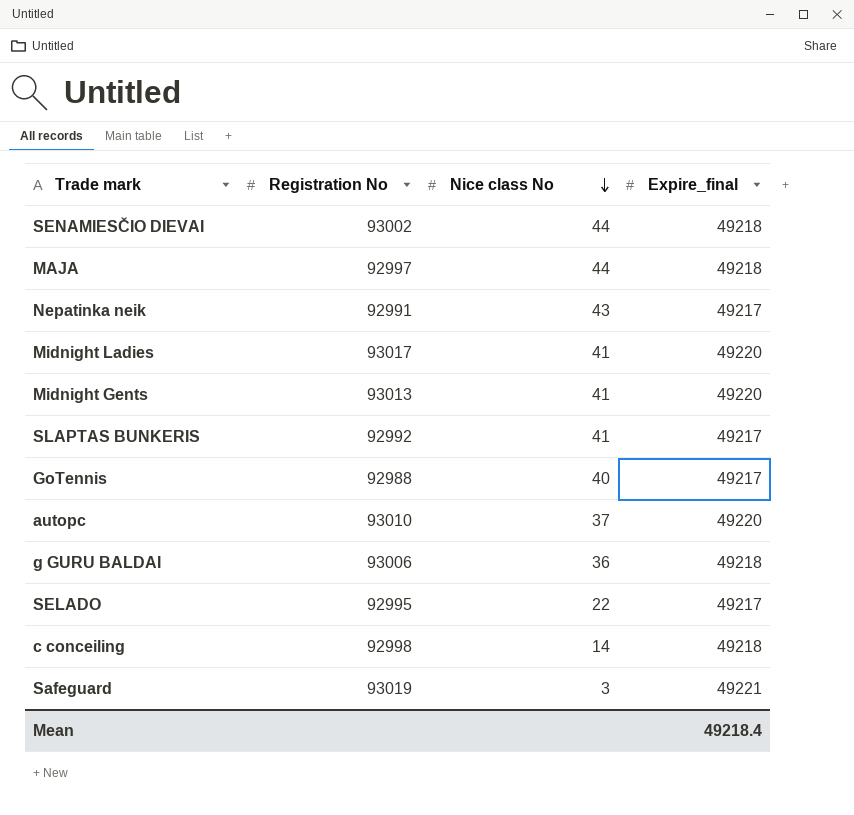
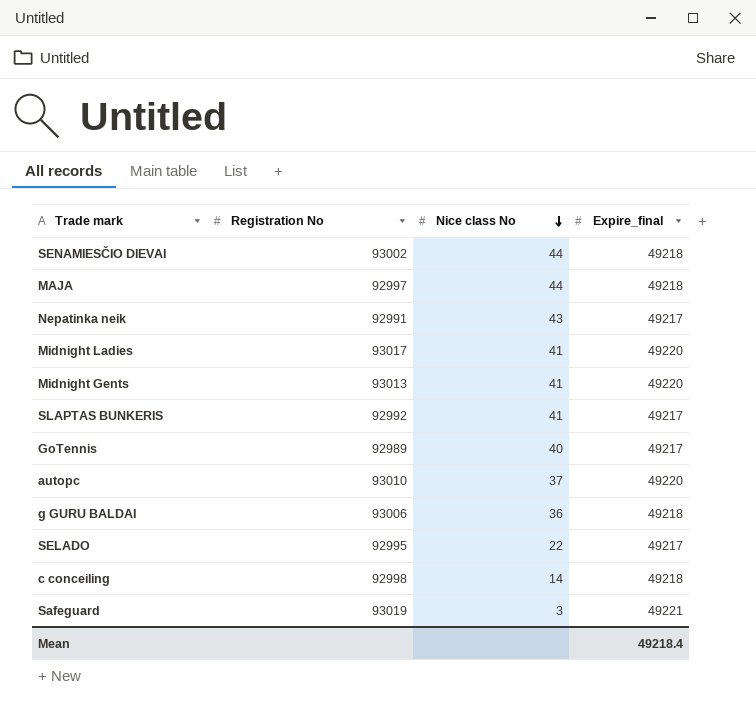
GoTennis | Registration No: 92988 -> 92989

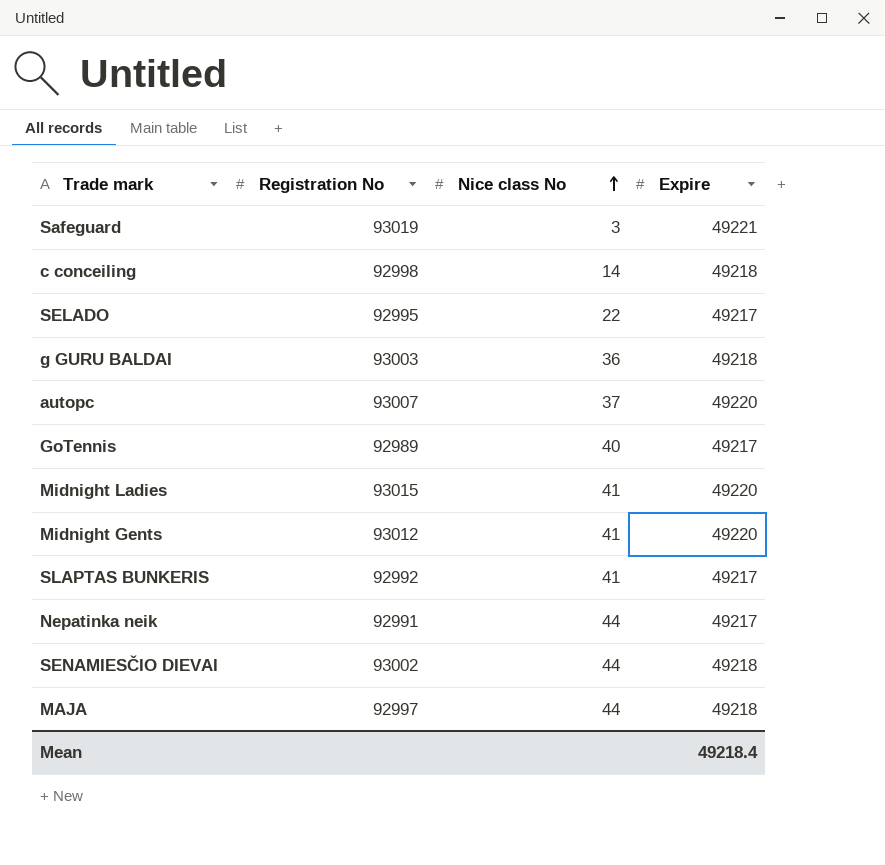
row order: Nice class No descending -> Nice class No ascending
column name: Expire_final -> Expire
g GURU BALDAI | Registration No: 93006 -> 93003
autopc | Registration No: 93010 -> 93007
Midnight Ladies | Registration No: 93017 -> 93015
Midnight Gents | Registration No: 93013 -> 93012
Nepatinka neik | Nice class No: 43 -> 44

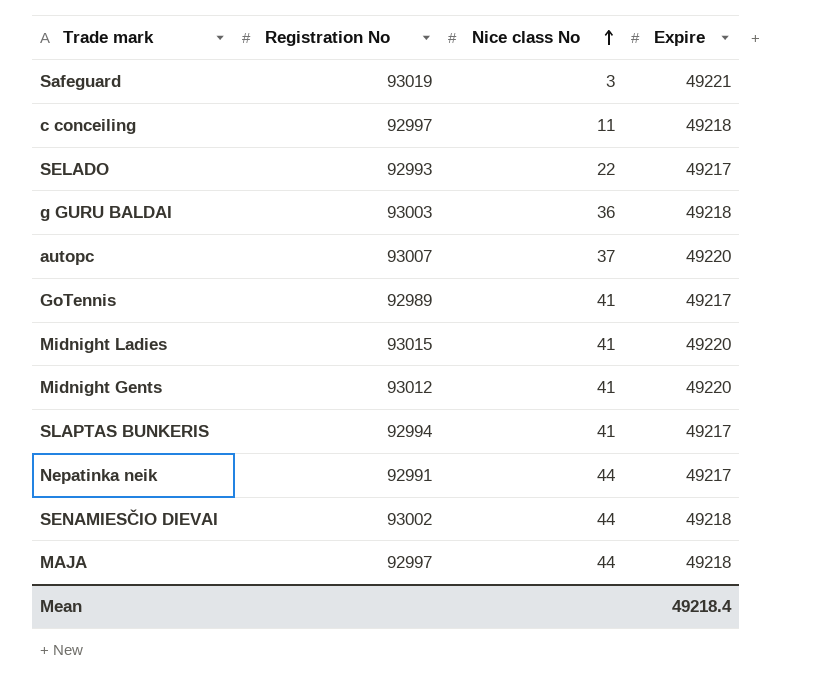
c conceiling | Registration No: 92998 -> 92997
c conceiling | Nice class No: 14 -> 11
SELADO | Registration No: 92995 -> 92993
GoTennis | Nice class No: 40 -> 41
SLAPTAS BUNKERIS | Registration No: 92992 -> 92994

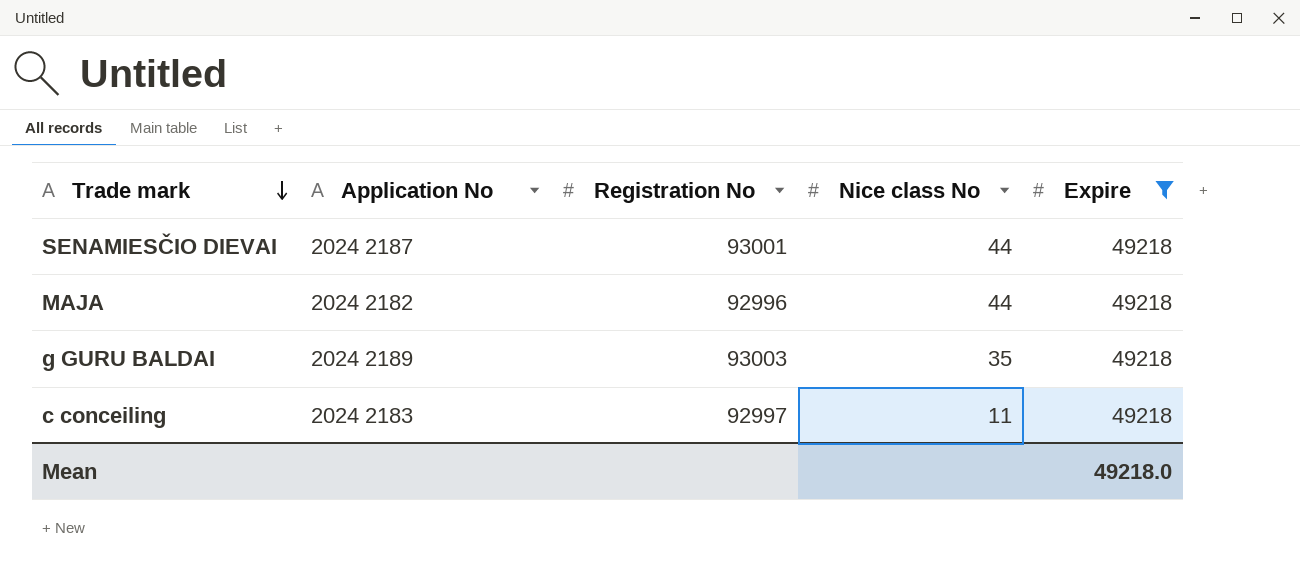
filter: none -> Expire = 49218
row order: Nice class No ascending -> Trade mark descending
column Application No | position: none -> 2
SENAMIESČIO DIEVAI | Registration No: 93002 -> 93001
MAJA | Registration No: 92997 -> 92996
g GURU BALDAI | Nice class No: 36 -> 35
Mean | Expire: 49218.4 -> 49218.0

